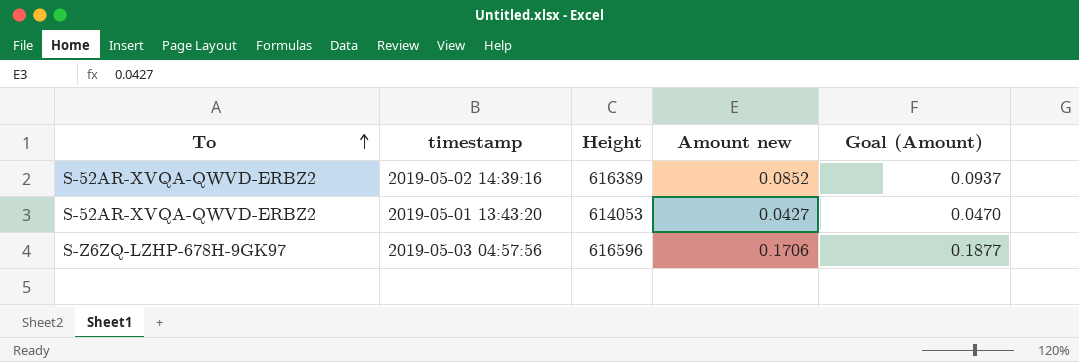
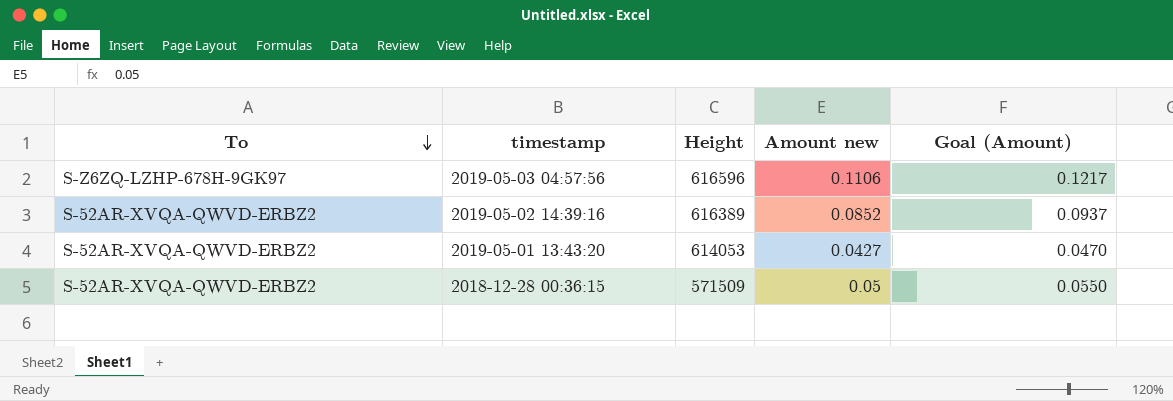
row order: To ascending -> To descending
2019-05-03 04:57:56 | Amount new: 0.1706 -> 0.1106
2019-05-03 04:57:56 | Goal (Amount): 0.1877 -> 0.1217
row 2018-12-28 00:36:15: none -> S-52AR-XVQA-QWVD-ERBZ2 | 571509 | 0.05 | 0.0550

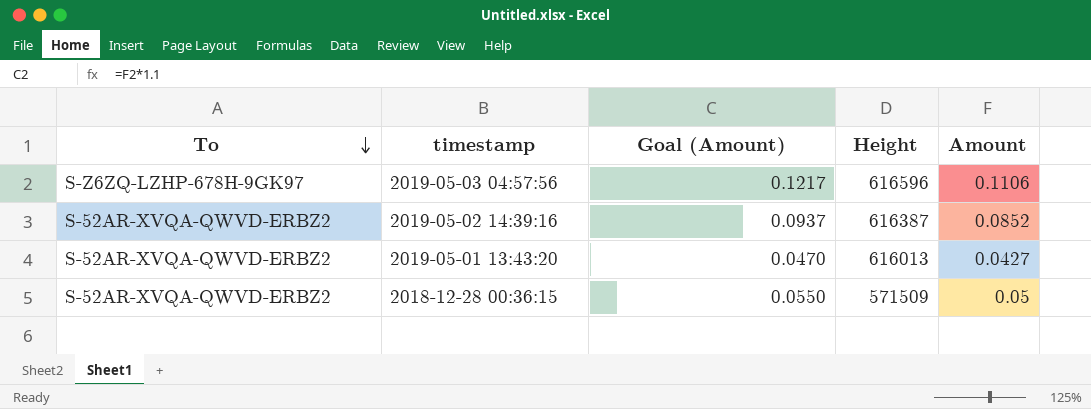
column Goal (Amount) | position: 5 -> 3
column name: Amount new -> Amount
2019-05-02 14:39:16 | Height: 616389 -> 616387
2019-05-01 13:43:20 | Height: 614053 -> 616013

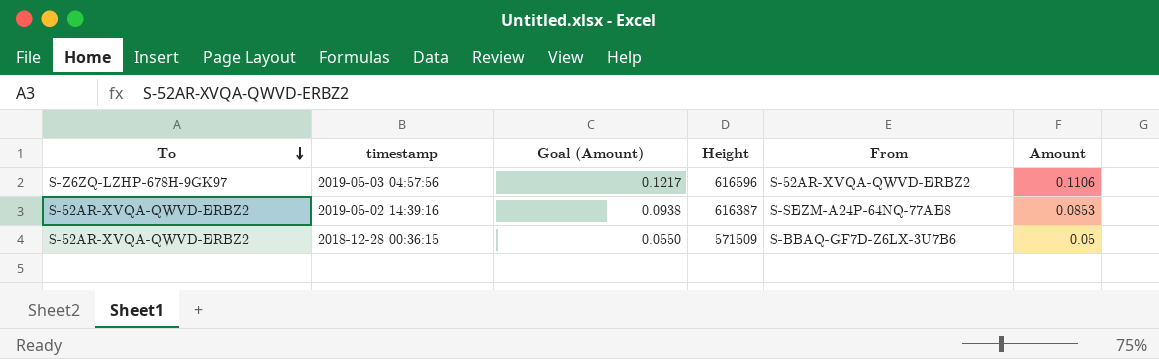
column From | position: none -> 5
row 2019-05-01 13:43:20: S-52AR-XVQA-QWVD-ERBZ2 | 0.0470 | 616013 | 0.0427 -> none
2019-05-02 14:39:16 | Goal (Amount): 0.0937 -> 0.0938
2019-05-02 14:39:16 | Amount: 0.0852 -> 0.0853

